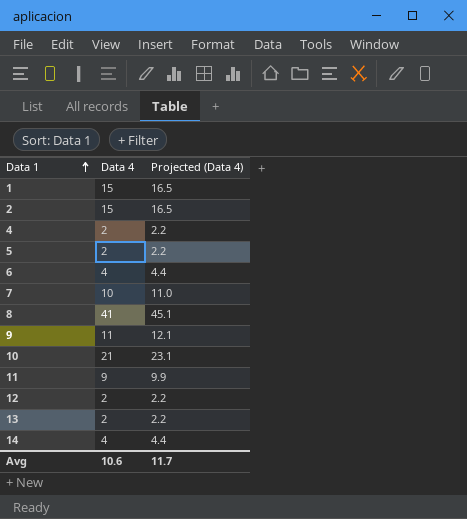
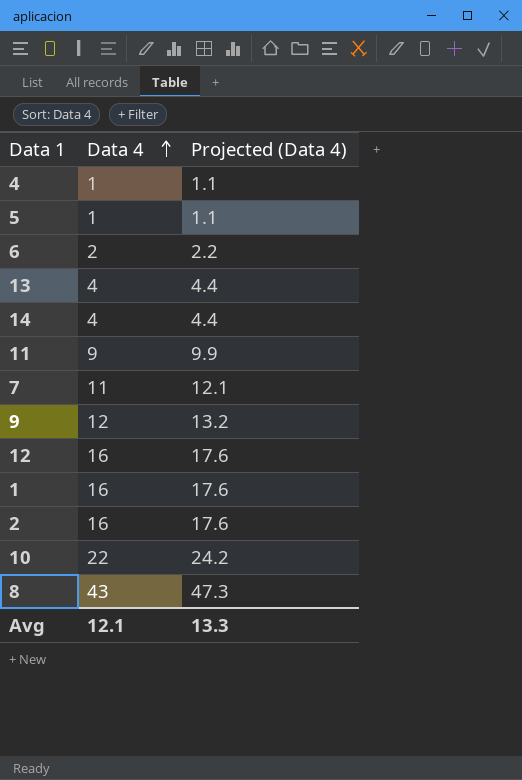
row order: Data 1 ascending -> Data 4 ascending
4 | Data 4: 2 -> 1
4 | Projected (Data 4): 2.2 -> 1.1
5 | Data 4: 2 -> 1
5 | Projected (Data 4): 2.2 -> 1.1
6 | Data 4: 4 -> 2
6 | Projected (Data 4): 4.4 -> 2.2
13 | Data 4: 2 -> 4
13 | Projected (Data 4): 2.2 -> 4.4
7 | Data 4: 10 -> 11
7 | Projected (Data 4): 11.0 -> 12.1
9 | Data 4: 11 -> 12
9 | Projected (Data 4): 12.1 -> 13.2
12 | Data 4: 2 -> 16
12 | Projected (Data 4): 2.2 -> 17.6
1 | Data 4: 15 -> 16
1 | Projected (Data 4): 16.5 -> 17.6
2 | Data 4: 15 -> 16
2 | Projected (Data 4): 16.5 -> 17.6
10 | Data 4: 21 -> 22
10 | Projected (Data 4): 23.1 -> 24.2
8 | Data 4: 41 -> 43
8 | Projected (Data 4): 45.1 -> 47.3
Avg | Data 4: 10.6 -> 12.1
Avg | Projected (Data 4): 11.7 -> 13.3

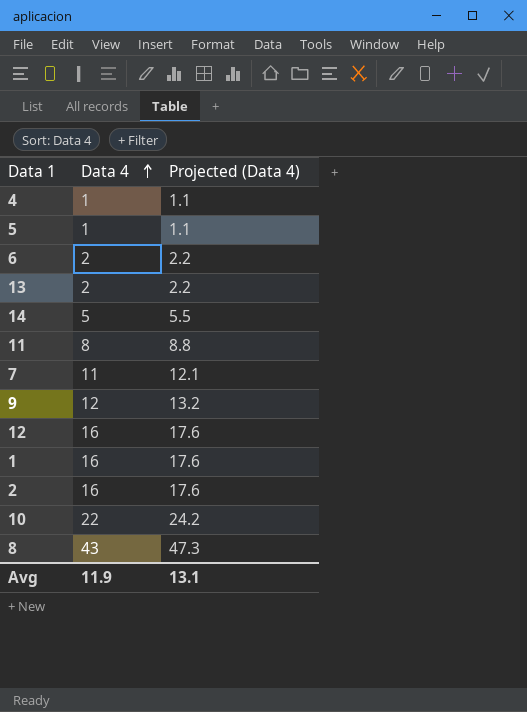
13 | Data 4: 4 -> 2
13 | Projected (Data 4): 4.4 -> 2.2
14 | Data 4: 4 -> 5
14 | Projected (Data 4): 4.4 -> 5.5
11 | Data 4: 9 -> 8
11 | Projected (Data 4): 9.9 -> 8.8
Avg | Data 4: 12.1 -> 11.9
Avg | Projected (Data 4): 13.3 -> 13.1

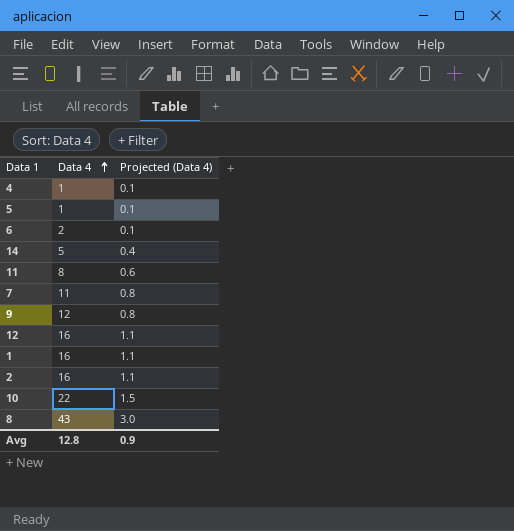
column Projected (Data 4) | formula: [Data 4] * 1.1 -> [Data 4] * 0.07
row 13: 2 | 2.2 -> none
Avg | Data 4: 11.9 -> 12.8
Avg | Projected (Data 4): 13.1 -> 0.9

